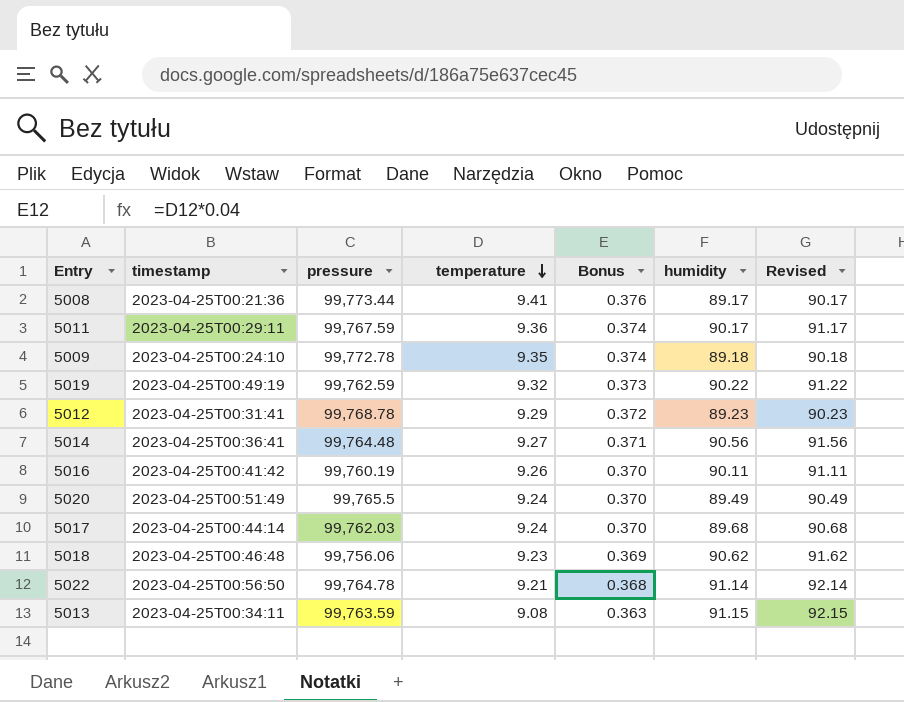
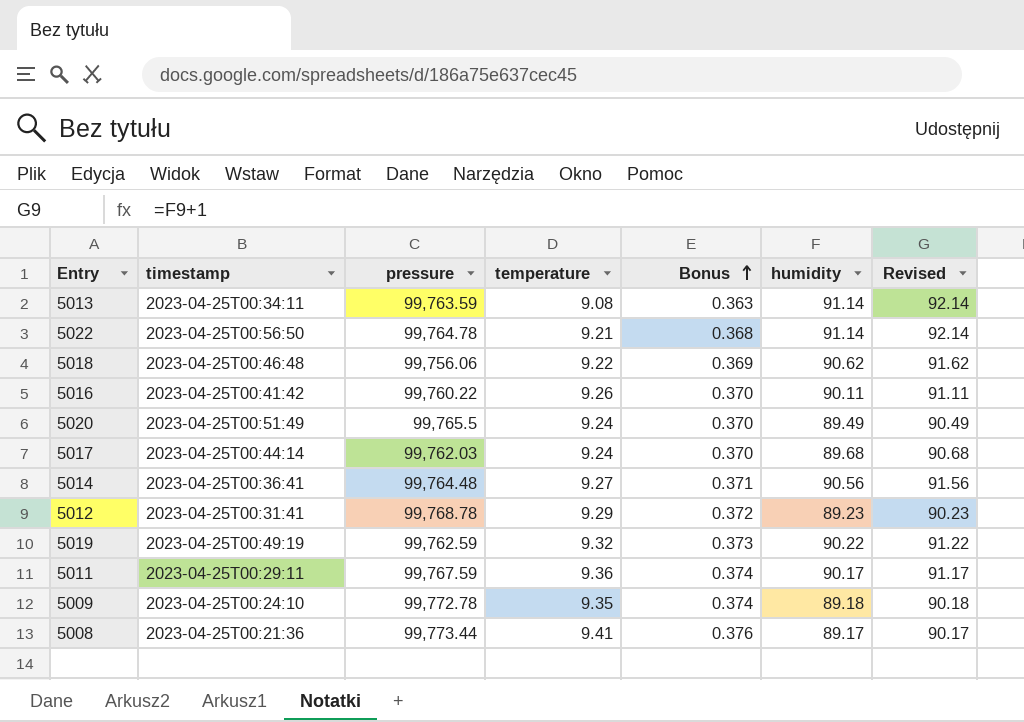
row order: temperature descending -> Bonus ascending
5013 | humidity: 91.15 -> 91.14
5013 | Revised: 92.15 -> 92.14
5018 | temperature: 9.23 -> 9.22
5016 | pressure: 99,760.19 -> 99,760.22

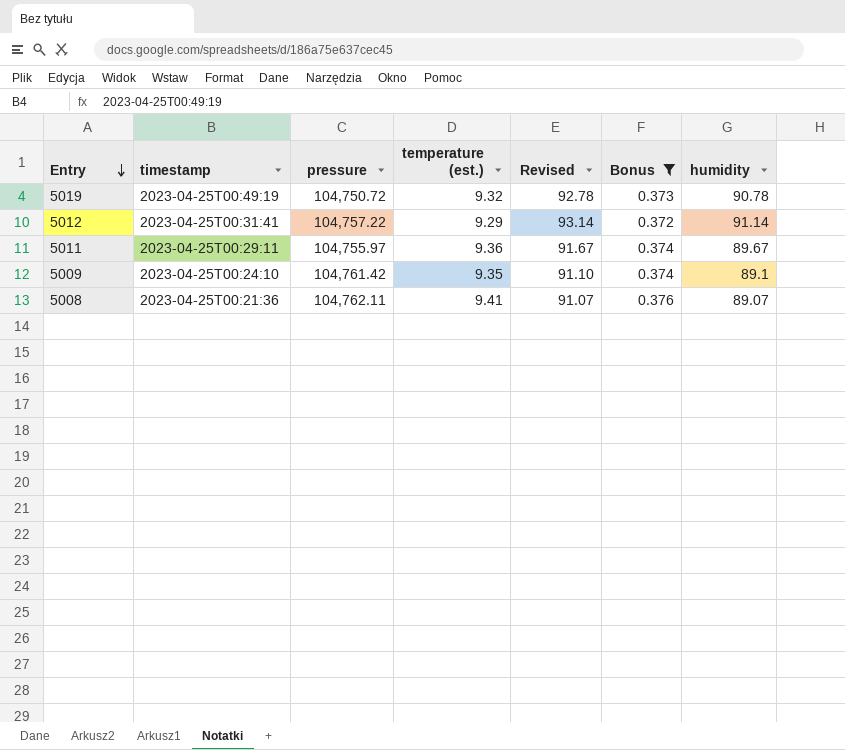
filter: none -> Bonus >= 0.372
row order: Bonus ascending -> Entry descending
column name: temperature -> temperature (est.)
column Revised | formula: [humidity] + 1 -> [humidity] + 2
column Revised | position: 7 -> 5
5019 | pressure: 99,762.59 -> 104,750.72
5019 | humidity: 90.22 -> 90.78
5012 | pressure: 99,768.78 -> 104,757.22
5012 | humidity: 89.23 -> 91.14
5011 | pressure: 99,767.59 -> 104,755.97
5011 | humidity: 90.17 -> 89.67
5009 | pressure: 99,772.78 -> 104,761.42
5009 | humidity: 89.18 -> 89.1
5008 | pressure: 99,773.44 -> 104,762.11
5008 | humidity: 89.17 -> 89.07

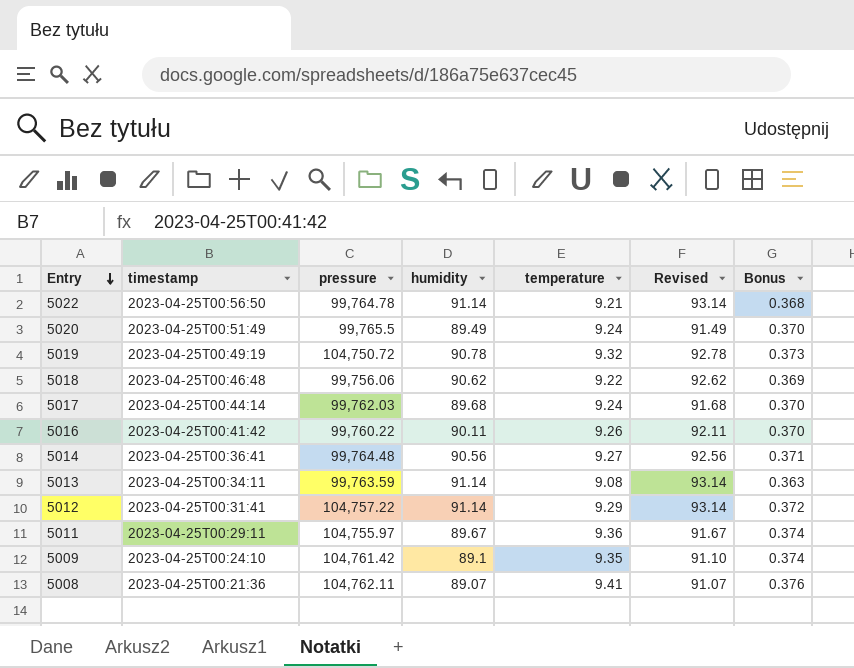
filter: Bonus >= 0.372 -> none
column humidity | position: 7 -> 4
column name: temperature (est.) -> temperature

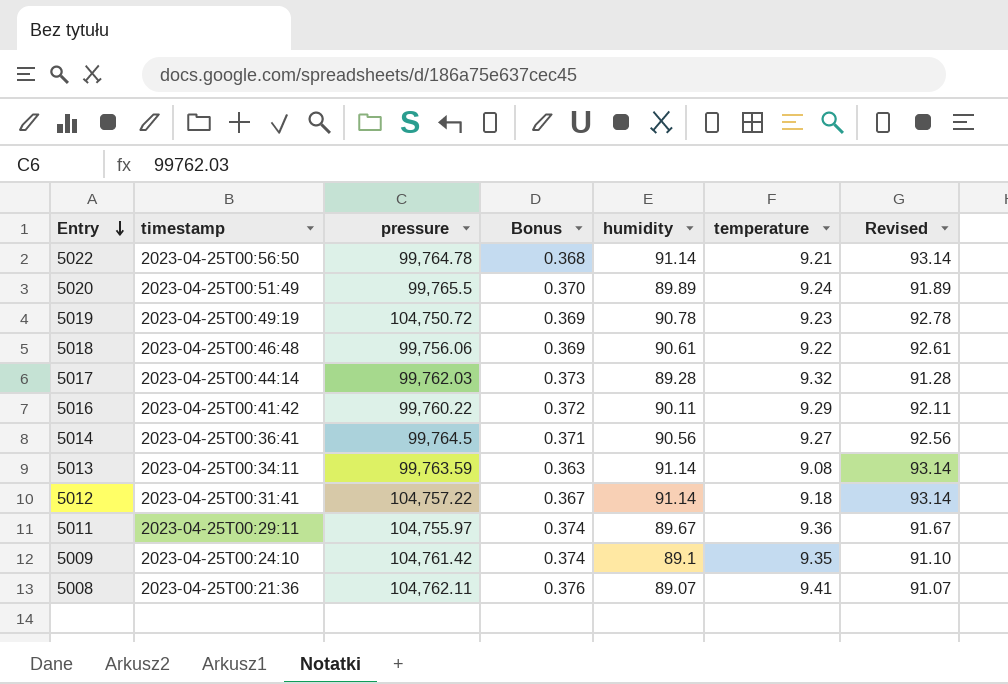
column Bonus | position: 7 -> 4
5020 | humidity: 89.49 -> 89.89
5020 | Revised: 91.49 -> 91.89
5019 | Bonus: 0.373 -> 0.369
5019 | temperature: 9.32 -> 9.23
5018 | humidity: 90.62 -> 90.61
5018 | Revised: 92.62 -> 92.61
5017 | Bonus: 0.370 -> 0.373
5017 | humidity: 89.68 -> 89.28
5017 | temperature: 9.24 -> 9.32
5017 | Revised: 91.68 -> 91.28
5016 | Bonus: 0.370 -> 0.372
5016 | temperature: 9.26 -> 9.29
5014 | pressure: 99,764.48 -> 99,764.5
5012 | Bonus: 0.372 -> 0.367
5012 | temperature: 9.29 -> 9.18

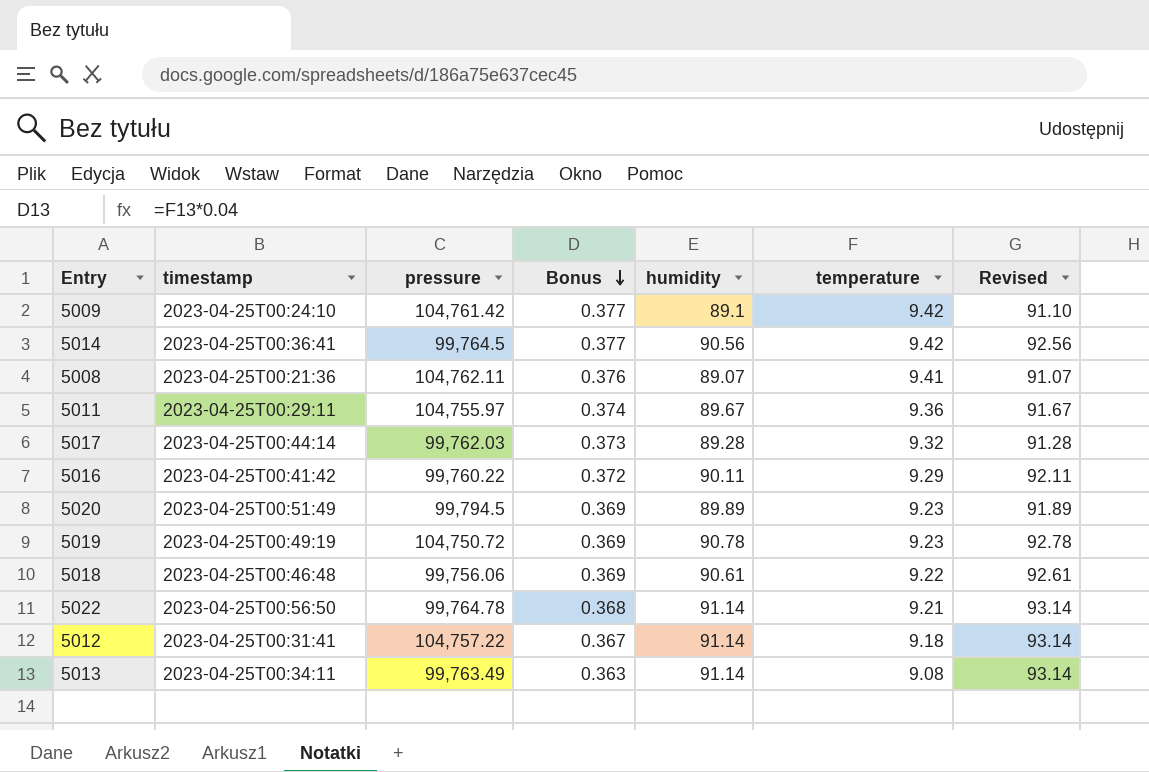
row order: Entry descending -> Bonus descending
5009 | Bonus: 0.374 -> 0.377
5009 | temperature: 9.35 -> 9.42
5014 | Bonus: 0.371 -> 0.377
5014 | temperature: 9.27 -> 9.42
5020 | pressure: 99,765.5 -> 99,794.5
5020 | Bonus: 0.370 -> 0.369
5020 | temperature: 9.24 -> 9.23
5013 | pressure: 99,763.59 -> 99,763.49

